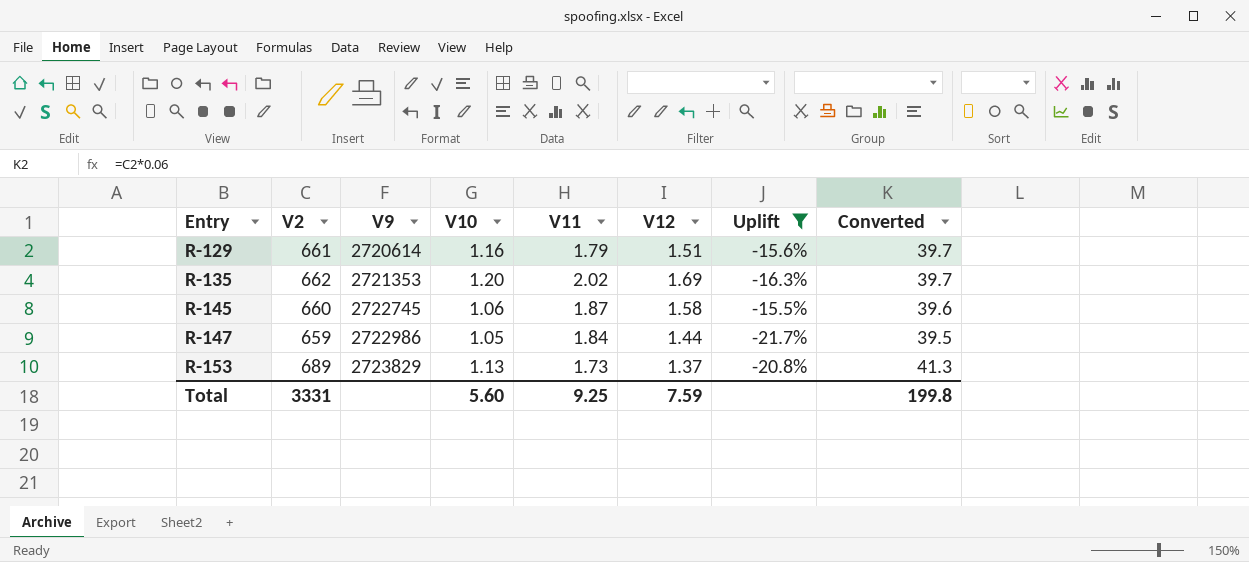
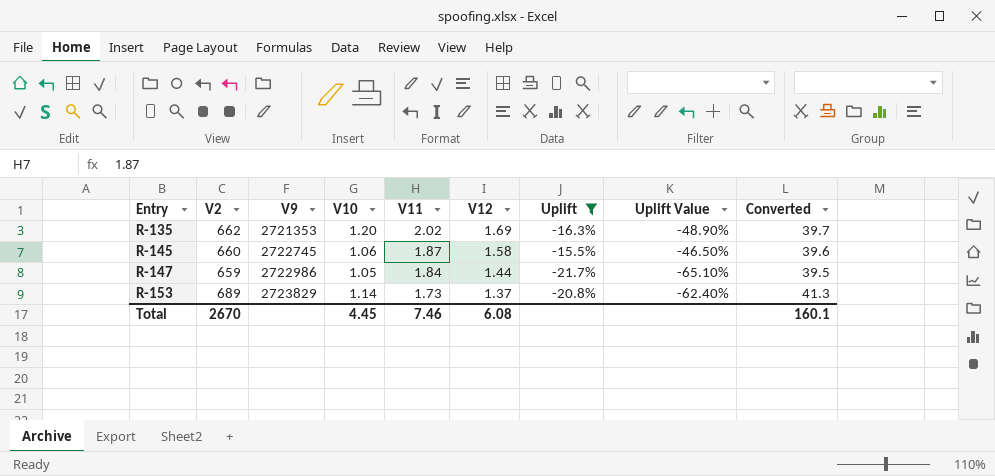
column Uplift Value | formula: none -> [Uplift] * 3
row R-129: 661 | 2720614 | 1.16 | 1.79 | 1.51 | -15.6% | 39.7 -> none
R-153 | V10: 1.13 -> 1.14
Total | V2: 3331 -> 2670
Total | V10: 5.60 -> 4.45
Total | V11: 9.25 -> 7.46
Total | V12: 7.59 -> 6.08
Total | Converted: 199.8 -> 160.1

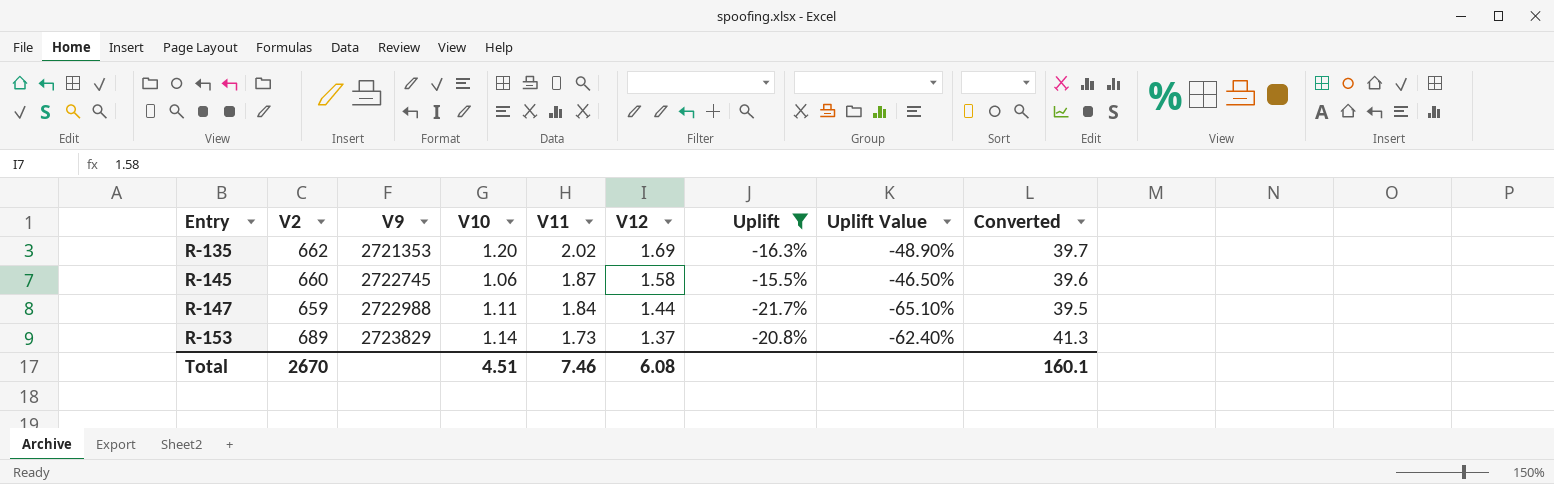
R-147 | V9: 2722986 -> 2722988
R-147 | V10: 1.05 -> 1.11
Total | V10: 4.45 -> 4.51

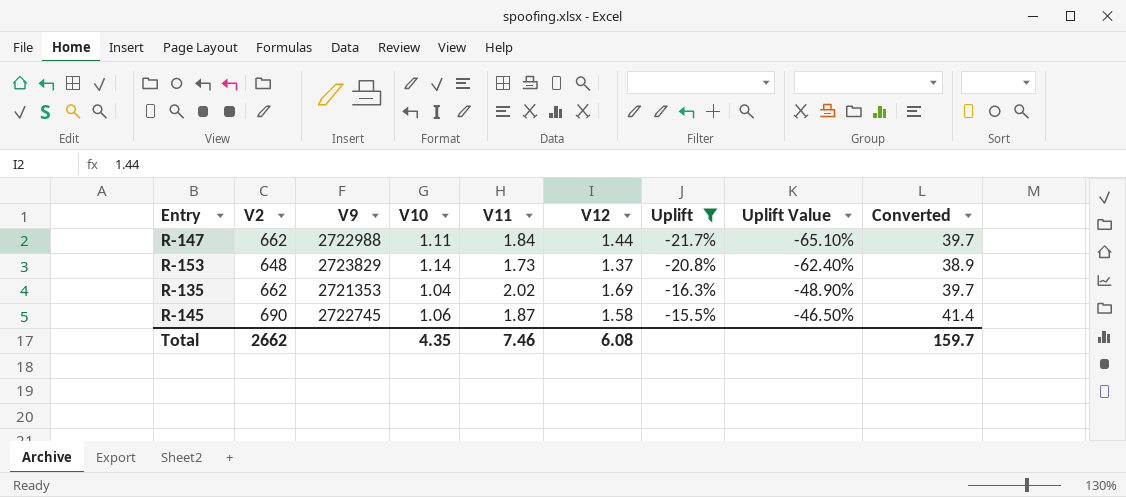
row order: Entry ascending -> Uplift ascending
R-147 | V2: 659 -> 662
R-147 | Converted: 39.5 -> 39.7
R-153 | V2: 689 -> 648
R-153 | Converted: 41.3 -> 38.9
R-135 | V10: 1.20 -> 1.04
R-145 | V2: 660 -> 690
R-145 | Converted: 39.6 -> 41.4
Total | V2: 2670 -> 2662
Total | V10: 4.51 -> 4.35
Total | Converted: 160.1 -> 159.7

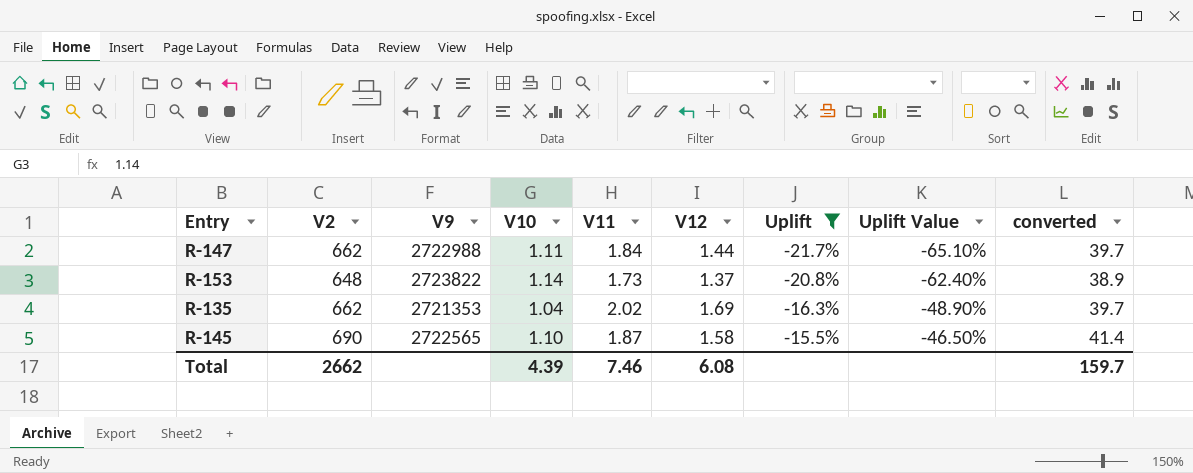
column name: Converted -> converted
R-153 | V9: 2723829 -> 2723822
R-145 | V9: 2722745 -> 2722565
R-145 | V10: 1.06 -> 1.10
Total | V10: 4.35 -> 4.39

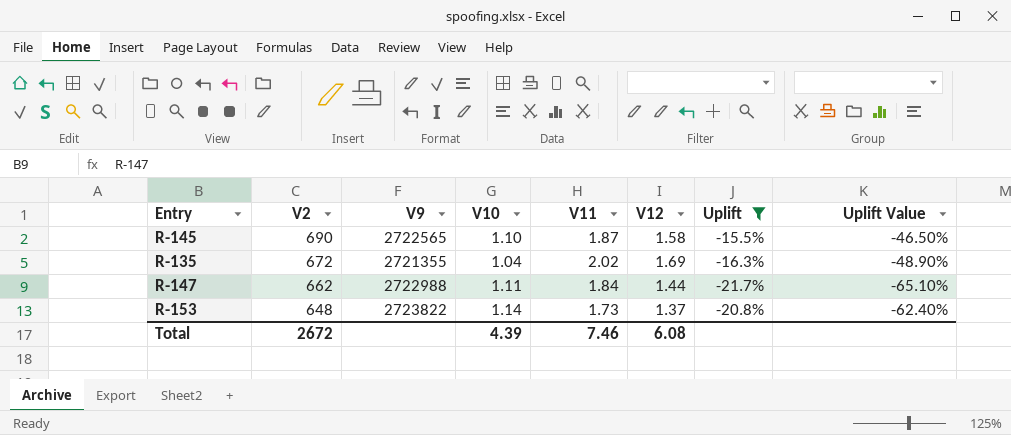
row order: Uplift ascending -> V2 descending
column converted | formula: [V2] * 0.06 -> none
R-135 | V2: 662 -> 672
R-135 | V9: 2721353 -> 2721355
Total | V2: 2662 -> 2672

